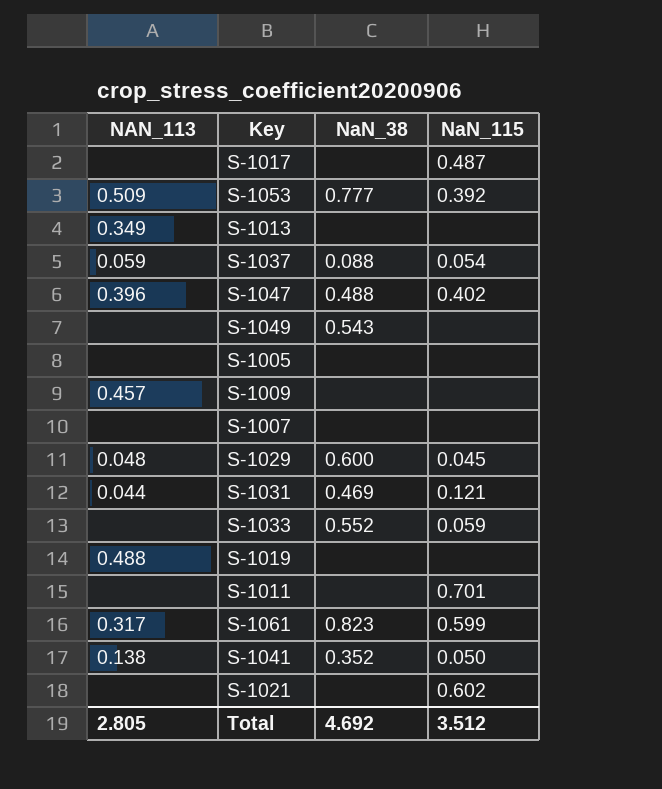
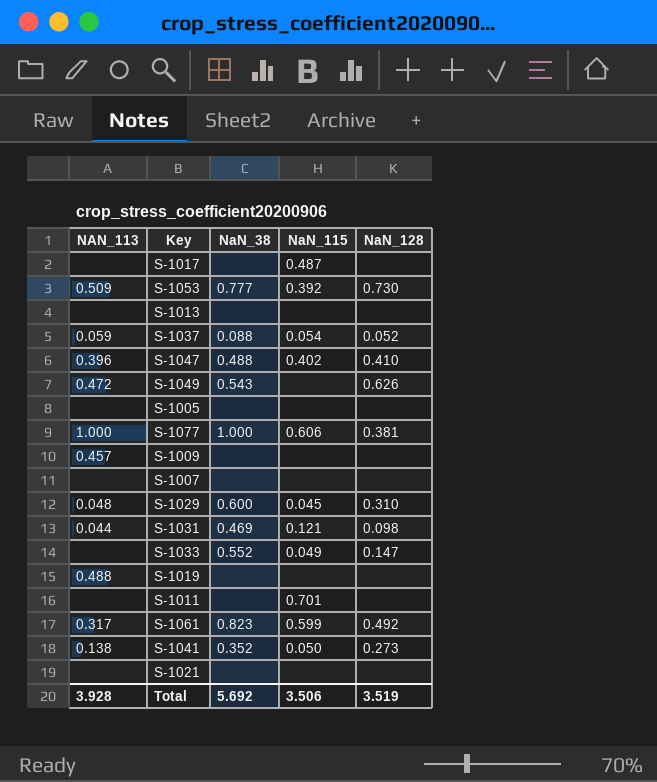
column NaN_128 | position: none -> 5
S-1013 | NAN_113: 0.349 -> none
S-1049 | NAN_113: none -> 0.472
row S-1077: none -> 1.000 | 1.000 | 0.606 | 0.381
S-1033 | NaN_115: 0.059 -> 0.049
S-1021 | NaN_115: 0.602 -> none
Total | NAN_113: 2.805 -> 3.928
Total | NaN_38: 4.692 -> 5.692
Total | NaN_115: 3.512 -> 3.506

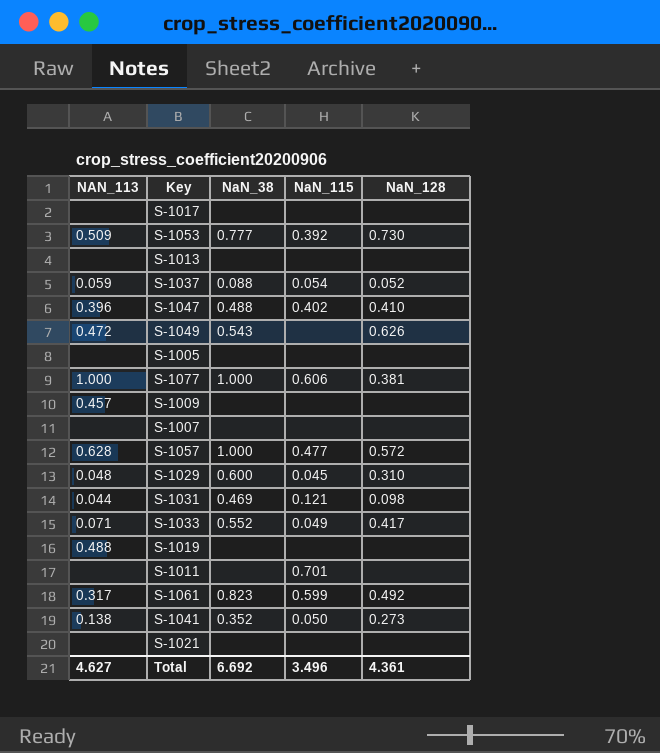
S-1017 | NaN_115: 0.487 -> none
row S-1057: none -> 0.628 | 1.000 | 0.477 | 0.572
S-1033 | NAN_113: none -> 0.071
S-1033 | NaN_128: 0.147 -> 0.417
Total | NAN_113: 3.928 -> 4.627
Total | NaN_38: 5.692 -> 6.692
Total | NaN_115: 3.506 -> 3.496
Total | NaN_128: 3.519 -> 4.361

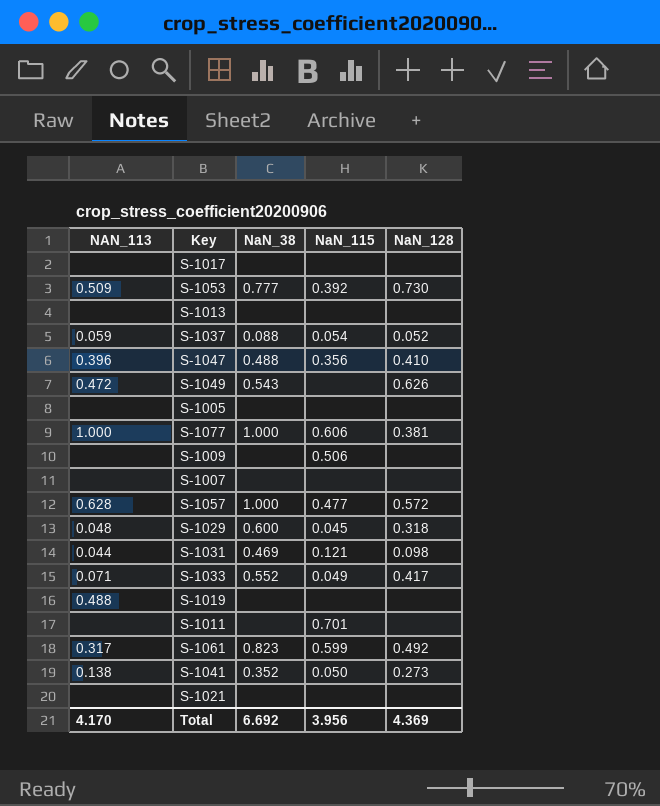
S-1047 | NaN_115: 0.402 -> 0.356
S-1009 | NAN_113: 0.457 -> none
S-1009 | NaN_115: none -> 0.506
S-1029 | NaN_128: 0.310 -> 0.318
Total | NAN_113: 4.627 -> 4.170
Total | NaN_115: 3.496 -> 3.956
Total | NaN_128: 4.361 -> 4.369

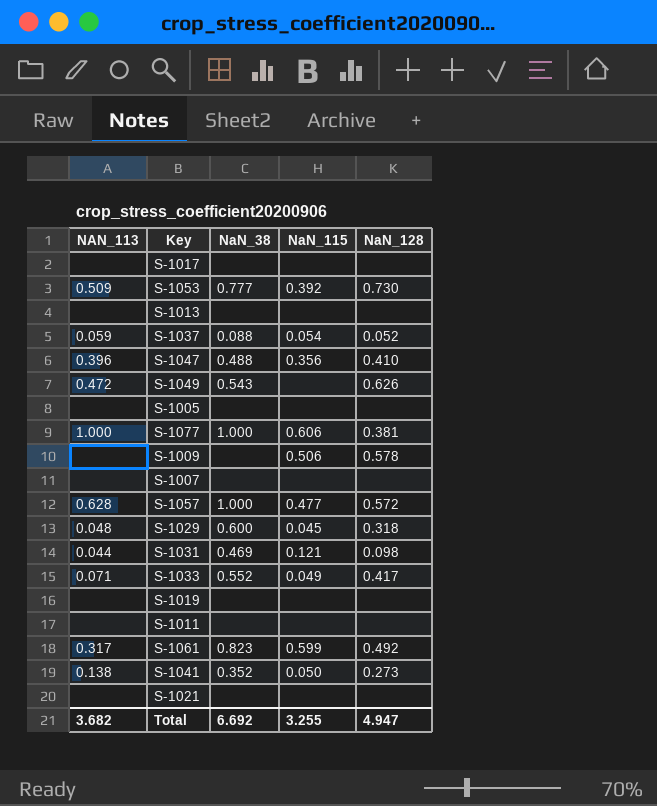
S-1009 | NaN_128: none -> 0.578
S-1019 | NAN_113: 0.488 -> none
S-1011 | NaN_115: 0.701 -> none
Total | NAN_113: 4.170 -> 3.682
Total | NaN_115: 3.956 -> 3.255
Total | NaN_128: 4.369 -> 4.947

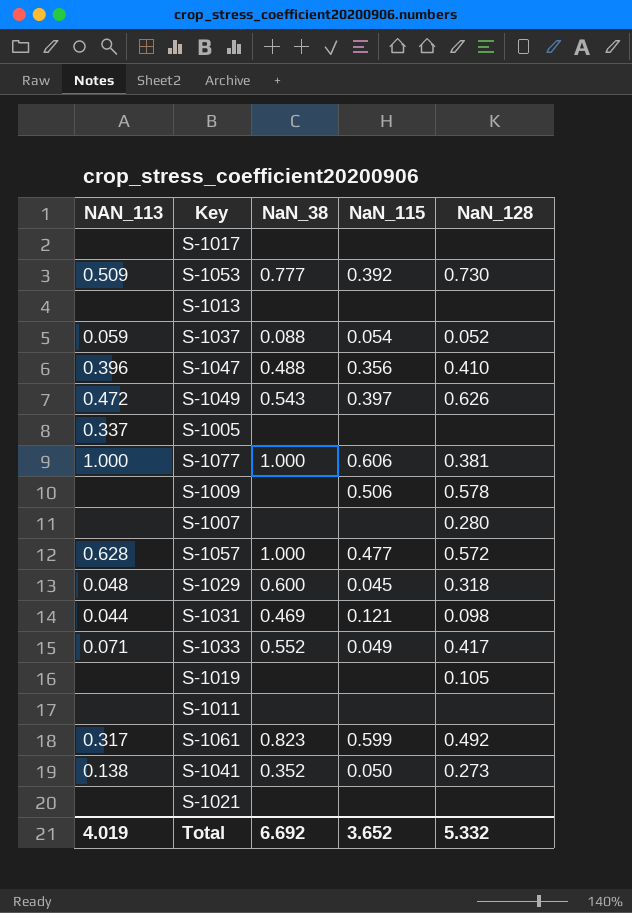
S-1049 | NaN_115: none -> 0.397
S-1005 | NAN_113: none -> 0.337
S-1007 | NaN_128: none -> 0.280
S-1019 | NaN_128: none -> 0.105
Total | NAN_113: 3.682 -> 4.019
Total | NaN_115: 3.255 -> 3.652
Total | NaN_128: 4.947 -> 5.332

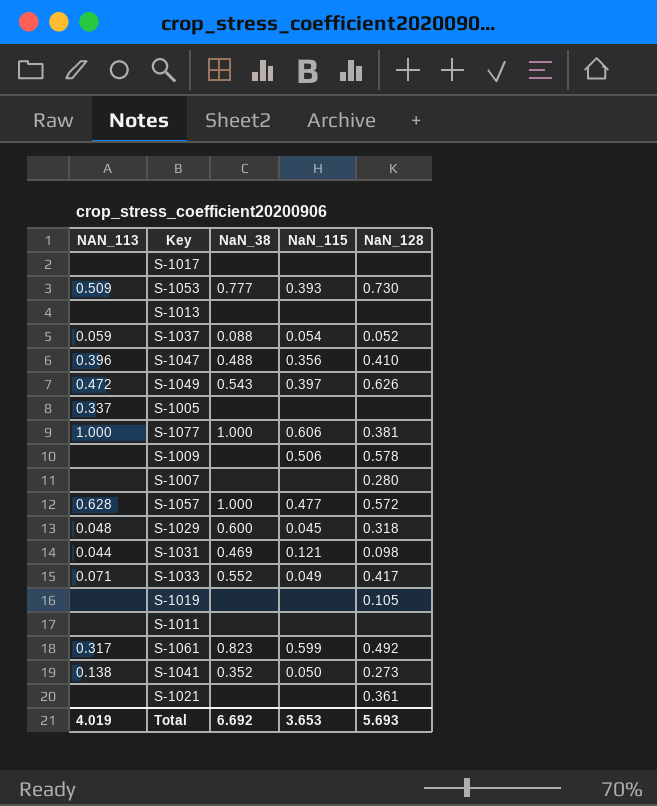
S-1053 | NaN_115: 0.392 -> 0.393
S-1021 | NaN_128: none -> 0.361
Total | NaN_115: 3.652 -> 3.653
Total | NaN_128: 5.332 -> 5.693

